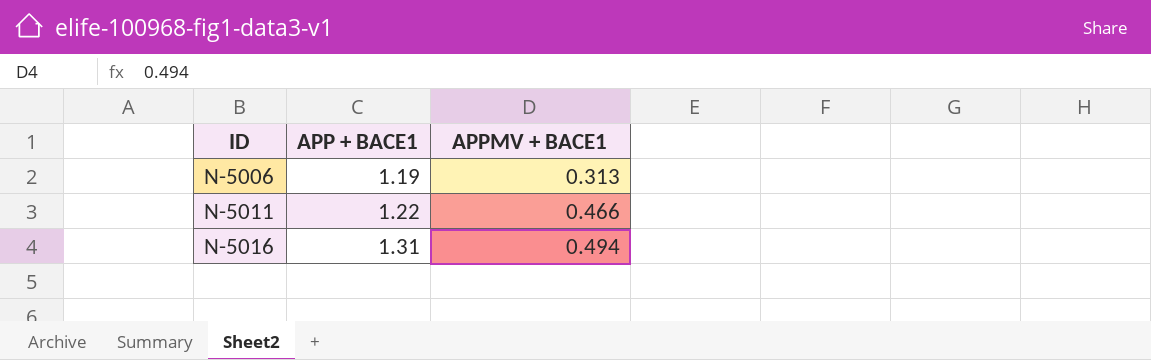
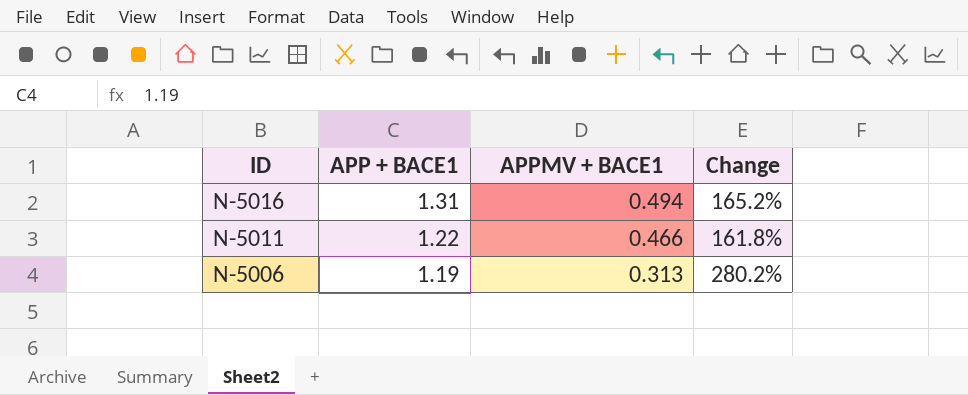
row order: ID ascending -> ID descending
column Change | formula: none -> ([APP + BACE1] - [APPMV + BACE1]) / [APPMV + BACE1]

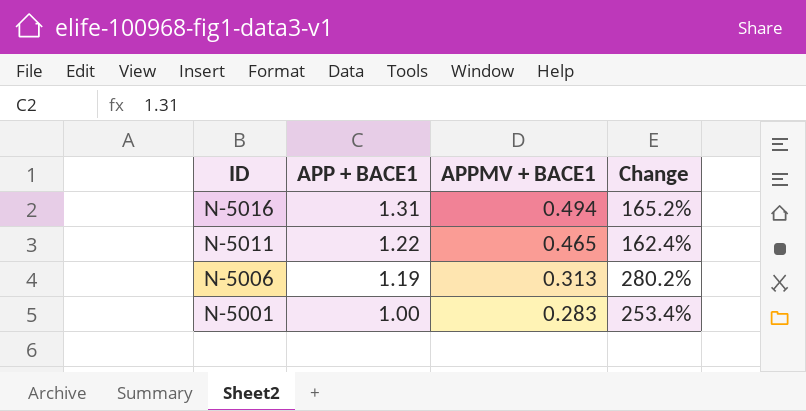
N-5011 | APPMV + BACE1: 0.466 -> 0.465
N-5011 | Change: 161.8% -> 162.4%
row N-5001: none -> 1.00 | 0.283 | 253.4%

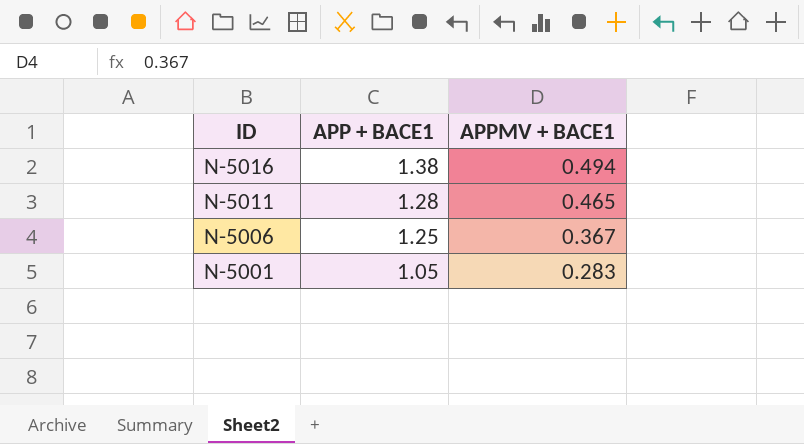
column Change | formula: ([APP + BACE1] - [APPMV + BACE1]) / [APPMV + BACE1] -> none
N-5016 | APP + BACE1: 1.31 -> 1.38
N-5011 | APP + BACE1: 1.22 -> 1.28
N-5006 | APP + BACE1: 1.19 -> 1.25
N-5006 | APPMV + BACE1: 0.313 -> 0.367
N-5001 | APP + BACE1: 1.00 -> 1.05

